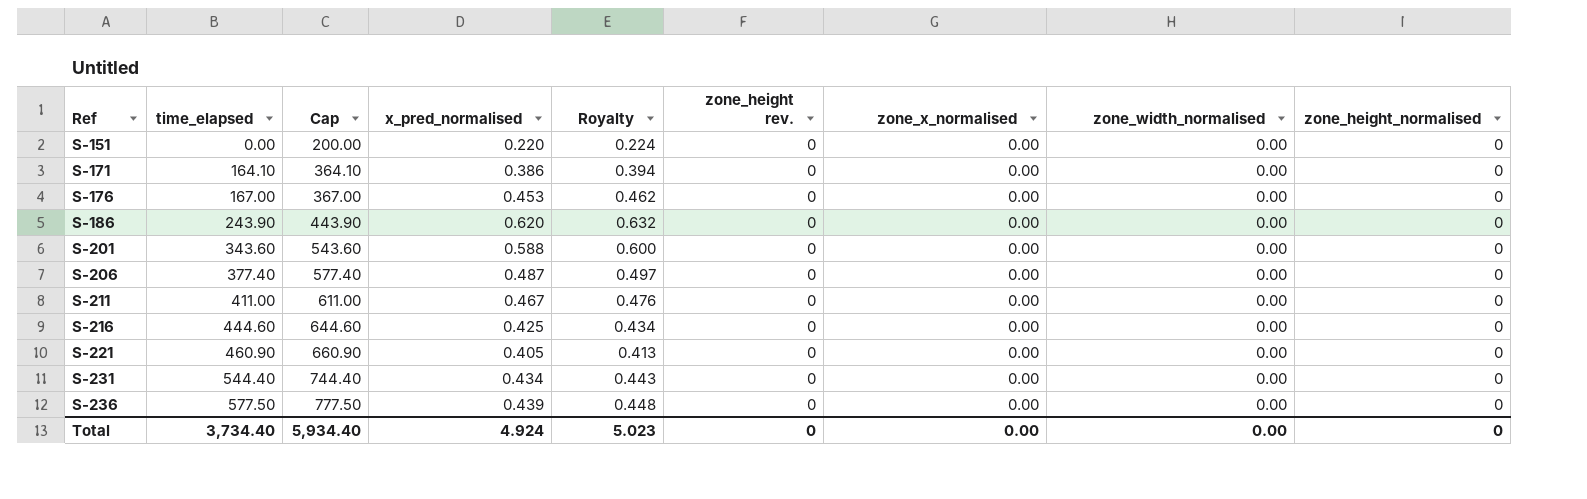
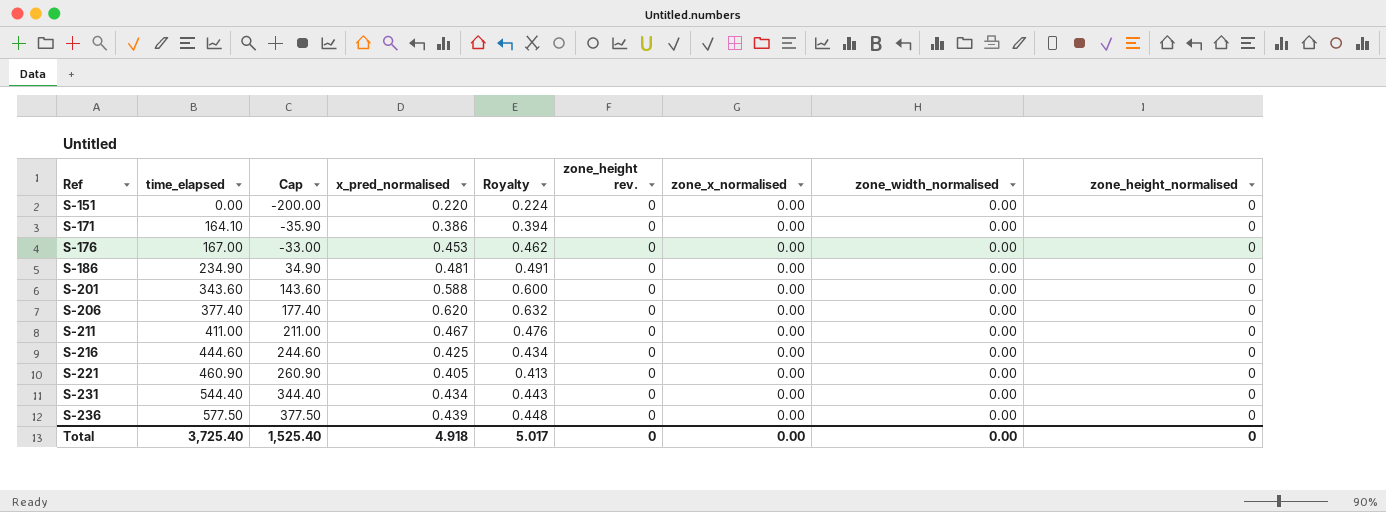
column Cap | formula: [time_elapsed] + 200 -> [time_elapsed] - 200
S-186 | time_elapsed: 243.90 -> 234.90
S-186 | x_pred_normalised: 0.620 -> 0.481
S-186 | Royalty: 0.632 -> 0.491
S-206 | x_pred_normalised: 0.487 -> 0.620
S-206 | Royalty: 0.497 -> 0.632
Total | time_elapsed: 3,734.40 -> 3,725.40
Total | Cap: 5,934.40 -> 1,525.40
Total | x_pred_normalised: 4.924 -> 4.918
Total | Royalty: 5.023 -> 5.017

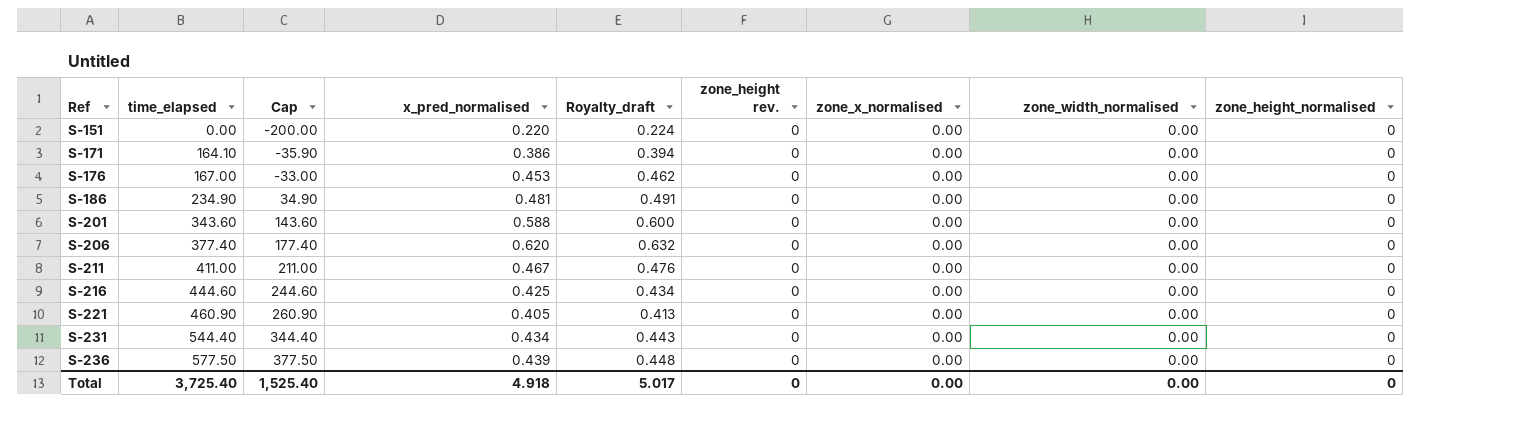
column name: Royalty -> Royalty_draft

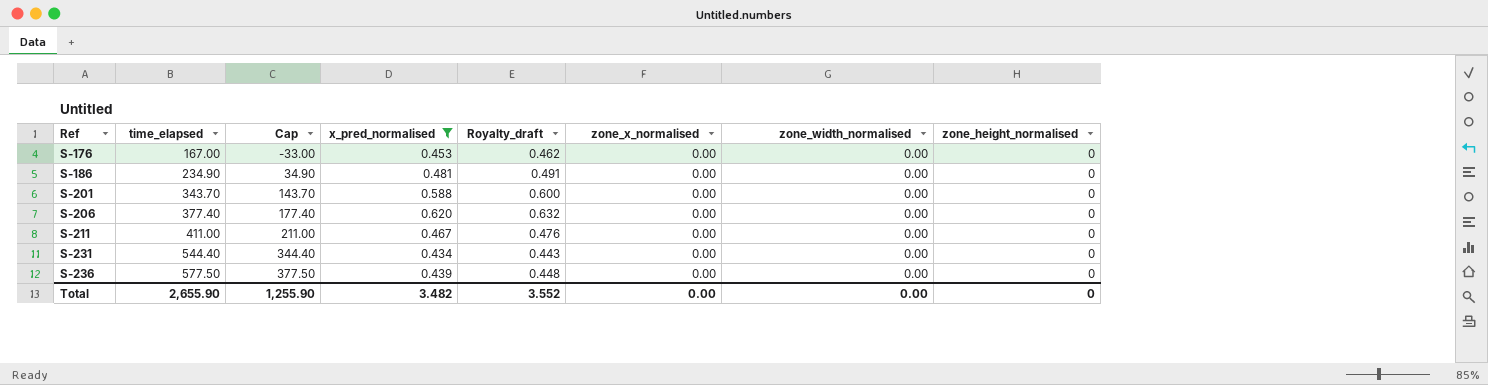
filter: none -> x_pred_normalised >= 0.434
column zone_height rev. | position: 6 -> none
S-201 | time_elapsed: 343.60 -> 343.70
S-201 | Cap: 143.60 -> 143.70
Total | time_elapsed: 3,725.40 -> 2,655.90
Total | Cap: 1,525.40 -> 1,255.90
Total | x_pred_normalised: 4.918 -> 3.482
Total | Royalty_draft: 5.017 -> 3.552

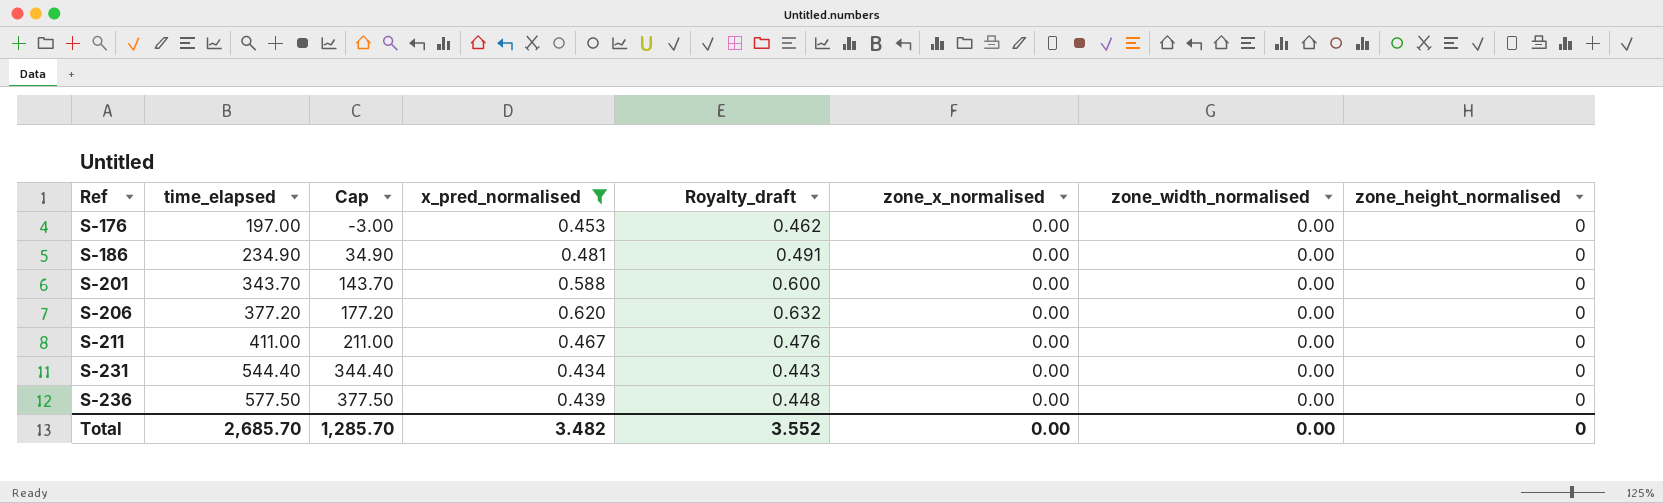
S-176 | time_elapsed: 167.00 -> 197.00
S-176 | Cap: -33.00 -> -3.00
S-206 | time_elapsed: 377.40 -> 377.20
S-206 | Cap: 177.40 -> 177.20
Total | time_elapsed: 2,655.90 -> 2,685.70
Total | Cap: 1,255.90 -> 1,285.70

